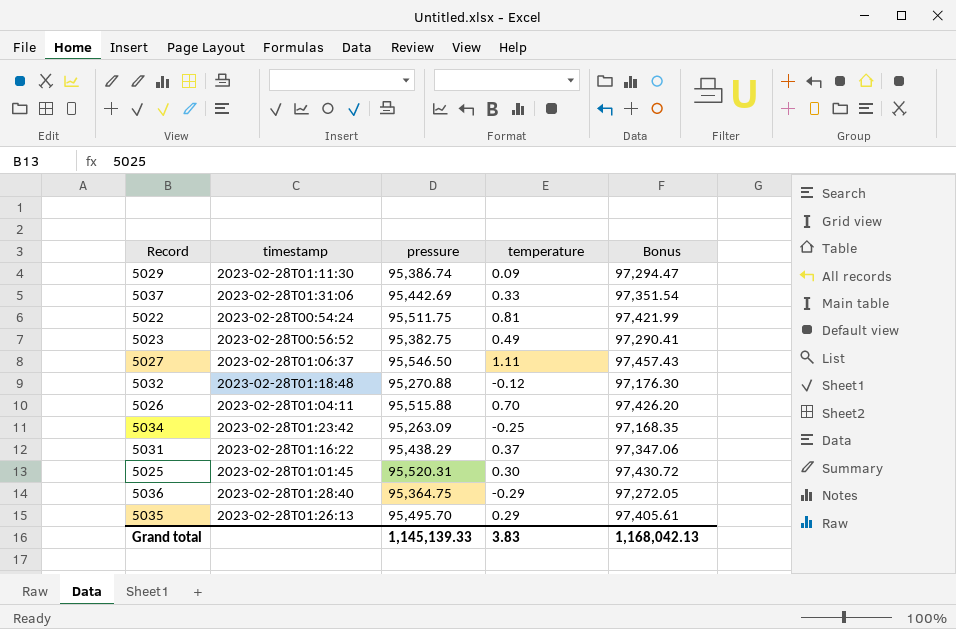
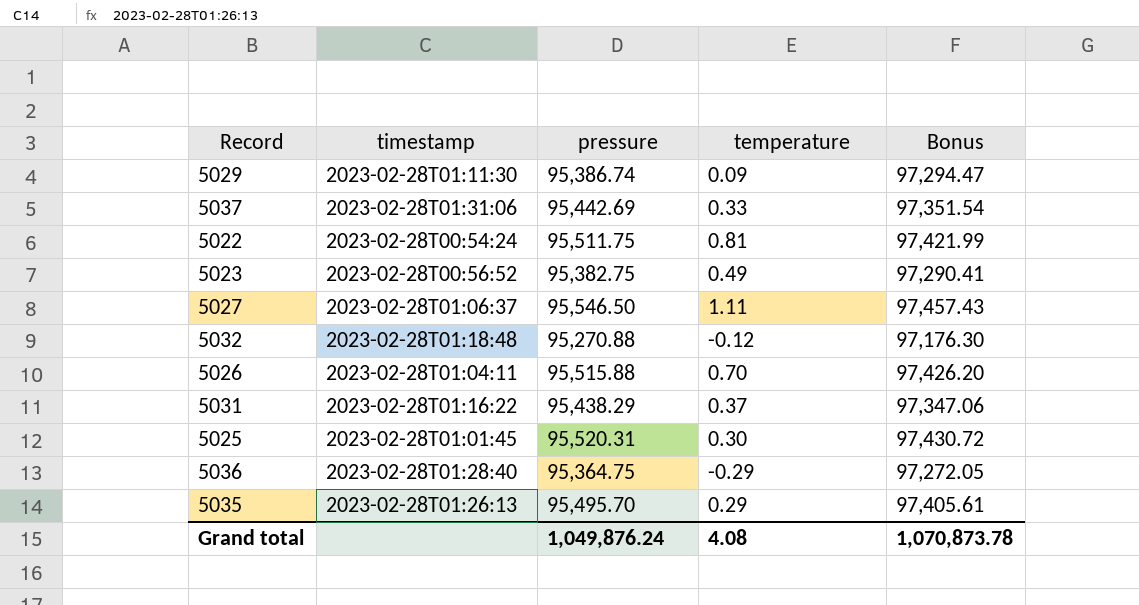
row 5034: 2023-02-28T01:23:42 | 95,263.09 | -0.25 | 97,168.35 -> none
Grand total | pressure: 1,145,139.33 -> 1,049,876.24
Grand total | temperature: 3.83 -> 4.08
Grand total | Bonus: 1,168,042.13 -> 1,070,873.78

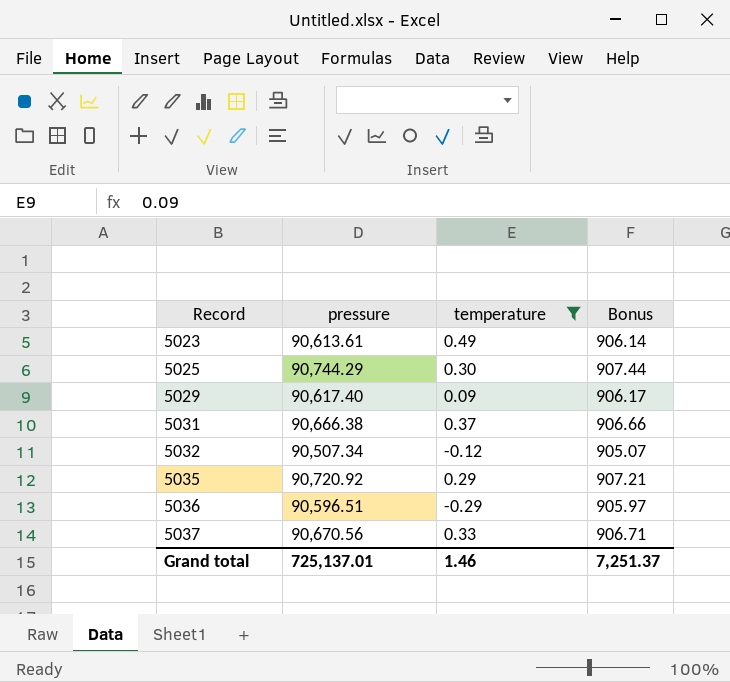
filter: none -> temperature <= 0.49
row order: none -> Record ascending
column timestamp | position: 2 -> none
column Bonus | formula: [pressure] * 1.02 -> [pressure] * 0.01
5023 | pressure: 95,382.75 -> 90,613.61
5025 | pressure: 95,520.31 -> 90,744.29
5029 | pressure: 95,386.74 -> 90,617.40
5031 | pressure: 95,438.29 -> 90,666.38
5032 | pressure: 95,270.88 -> 90,507.34
5035 | pressure: 95,495.70 -> 90,720.92
5036 | pressure: 95,364.75 -> 90,596.51
5037 | pressure: 95,442.69 -> 90,670.56
Grand total | pressure: 1,049,876.24 -> 725,137.01
Grand total | temperature: 4.08 -> 1.46
Grand total | Bonus: 1,070,873.78 -> 7,251.37

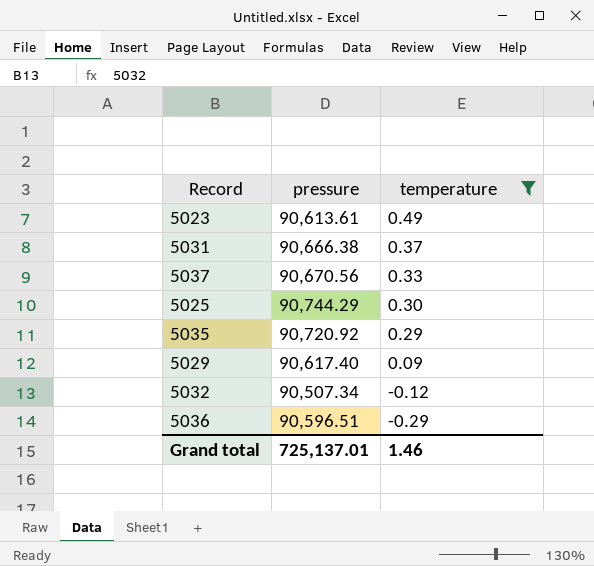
row order: Record ascending -> temperature descending
column Bonus | formula: [pressure] * 0.01 -> none

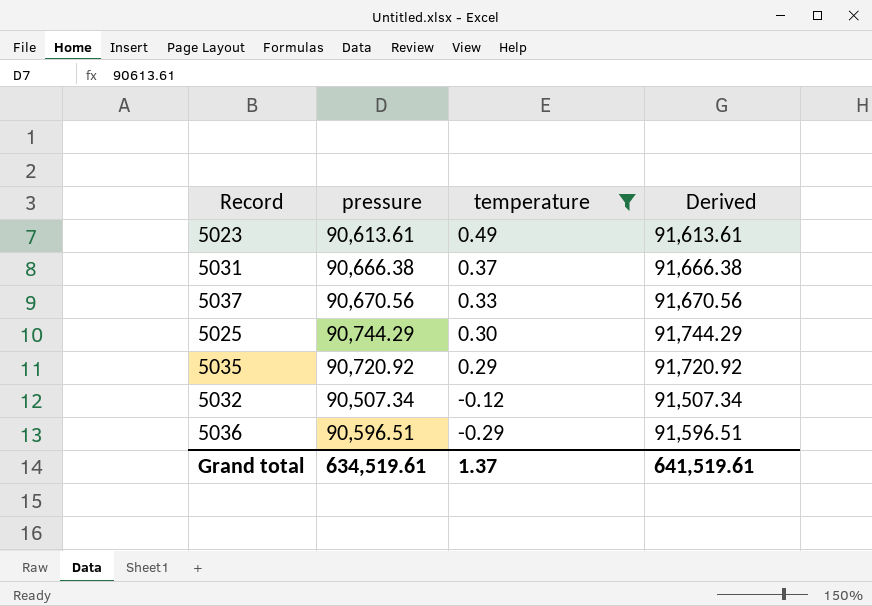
column Derived | formula: none -> [pressure] + 1000
row 5029: 90,617.40 | 0.09 -> none
Grand total | pressure: 725,137.01 -> 634,519.61
Grand total | temperature: 1.46 -> 1.37

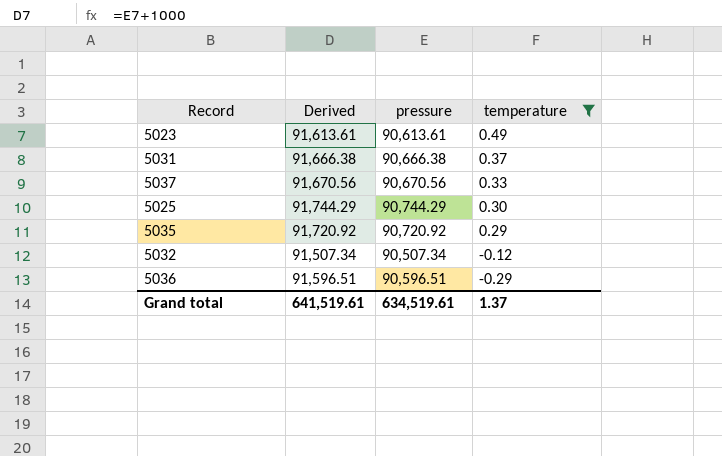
column Derived | position: 4 -> 2

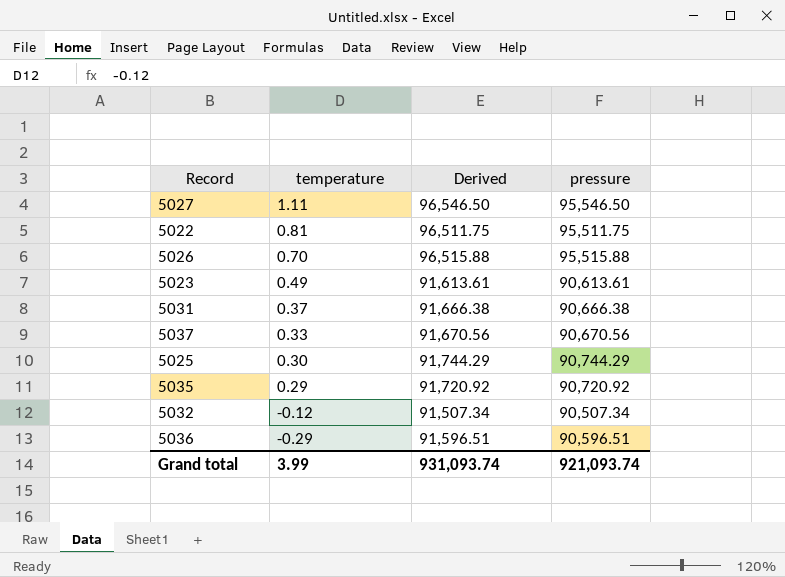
filter: temperature <= 0.49 -> none
column temperature | position: 4 -> 2
Grand total | temperature: 1.37 -> 3.99
Grand total | Derived: 641,519.61 -> 931,093.74
Grand total | pressure: 634,519.61 -> 921,093.74

